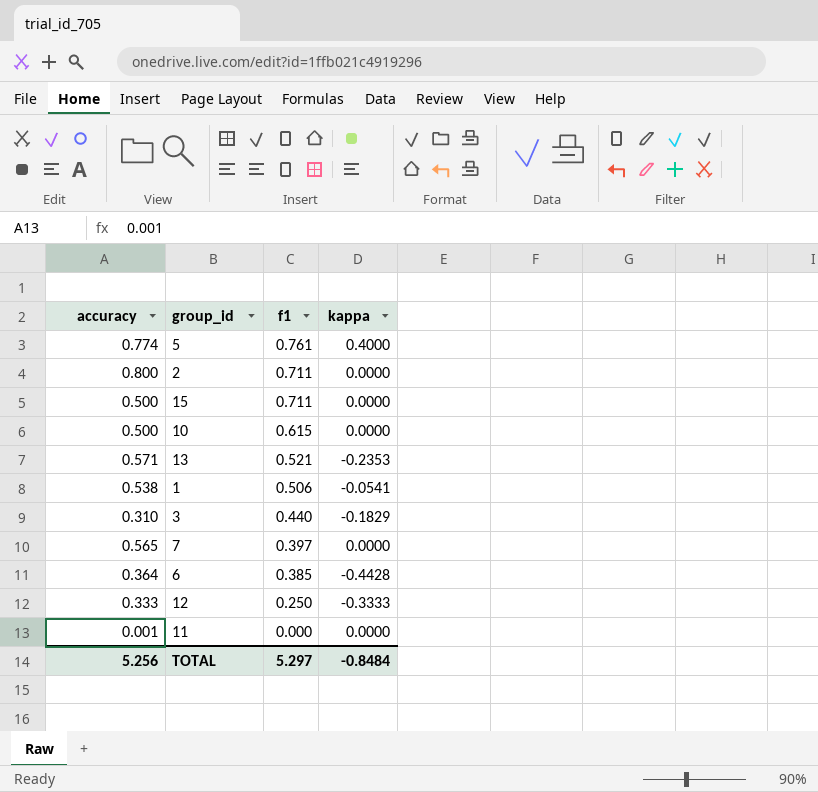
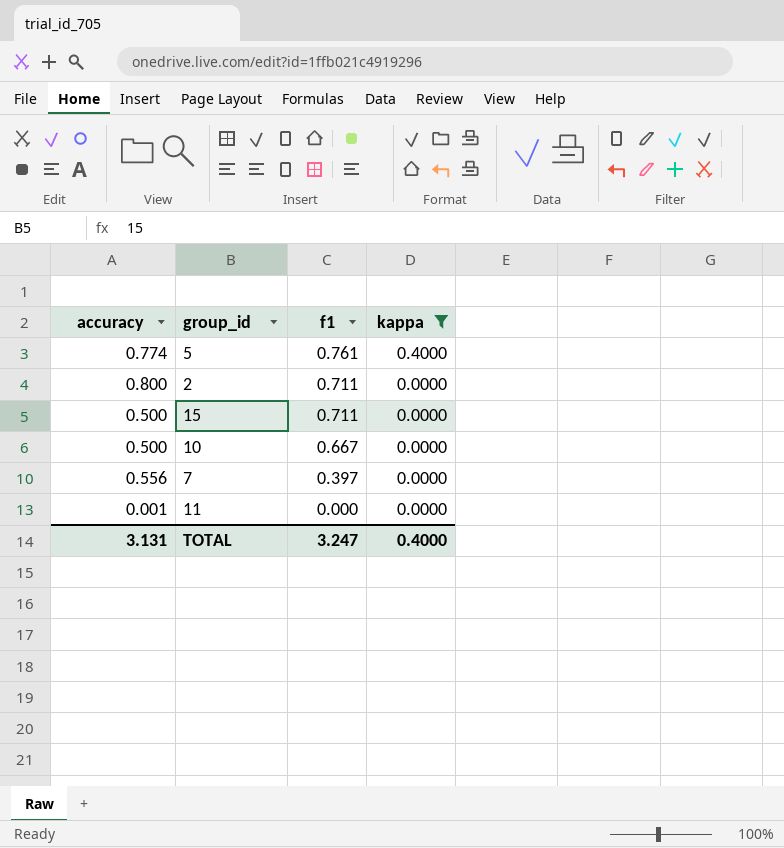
filter: none -> kappa >= 0.0000
10 | f1: 0.615 -> 0.667
7 | accuracy: 0.565 -> 0.556
TOTAL | accuracy: 5.256 -> 3.131
TOTAL | f1: 5.297 -> 3.247
TOTAL | kappa: -0.8484 -> 0.4000

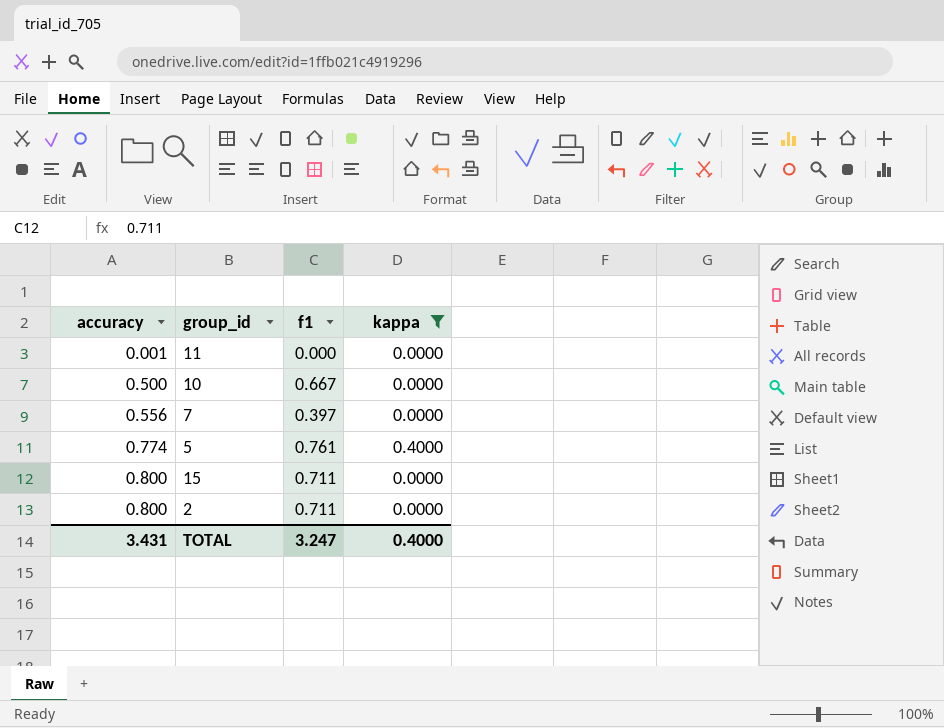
row order: f1 descending -> accuracy ascending
15 | accuracy: 0.500 -> 0.800
TOTAL | accuracy: 3.131 -> 3.431

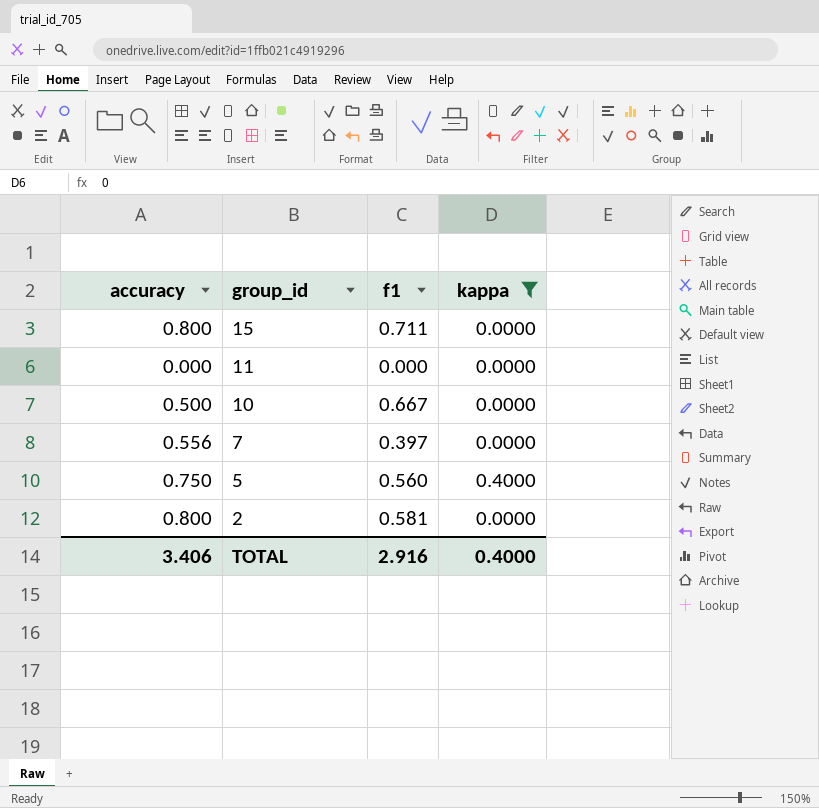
row order: accuracy ascending -> group_id descending
11 | accuracy: 0.001 -> 0.000
5 | accuracy: 0.774 -> 0.750
5 | f1: 0.761 -> 0.560
2 | f1: 0.711 -> 0.581
TOTAL | accuracy: 3.431 -> 3.406
TOTAL | f1: 3.247 -> 2.916

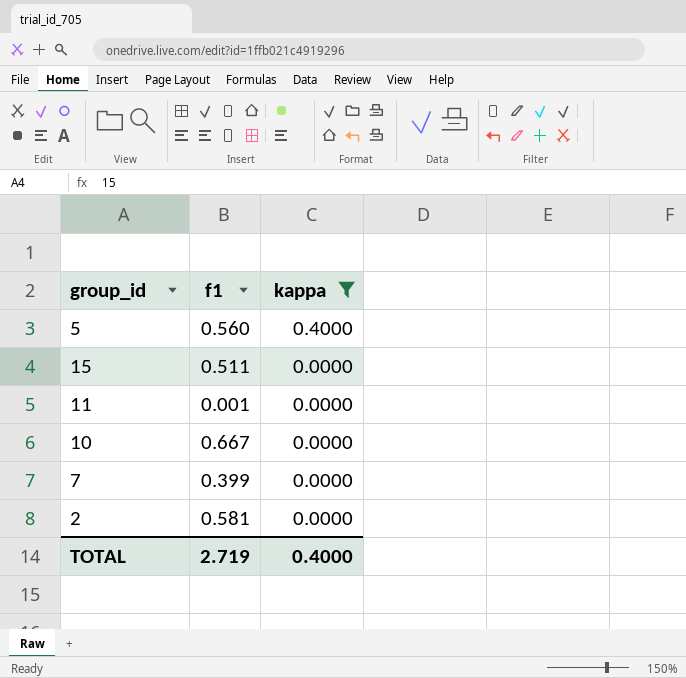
row order: group_id descending -> kappa descending
column accuracy | position: 1 -> none
15 | f1: 0.711 -> 0.511
11 | f1: 0.000 -> 0.001
7 | f1: 0.397 -> 0.399
TOTAL | f1: 2.916 -> 2.719

